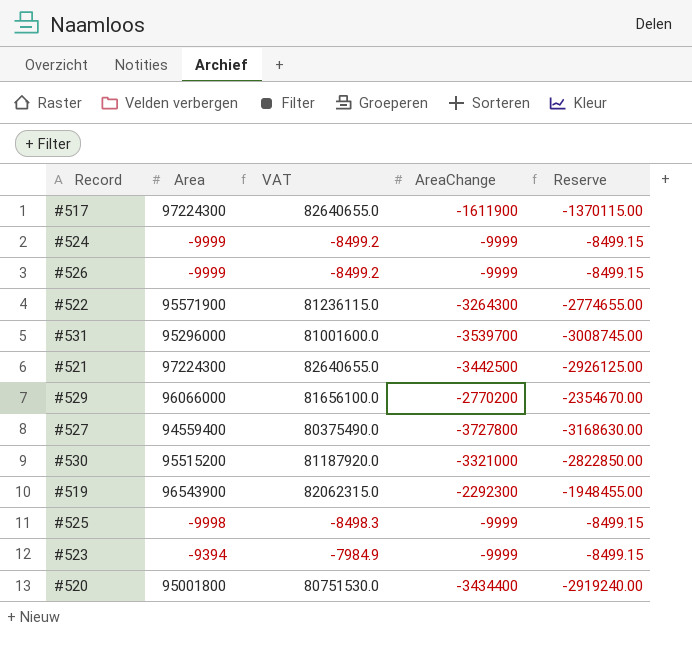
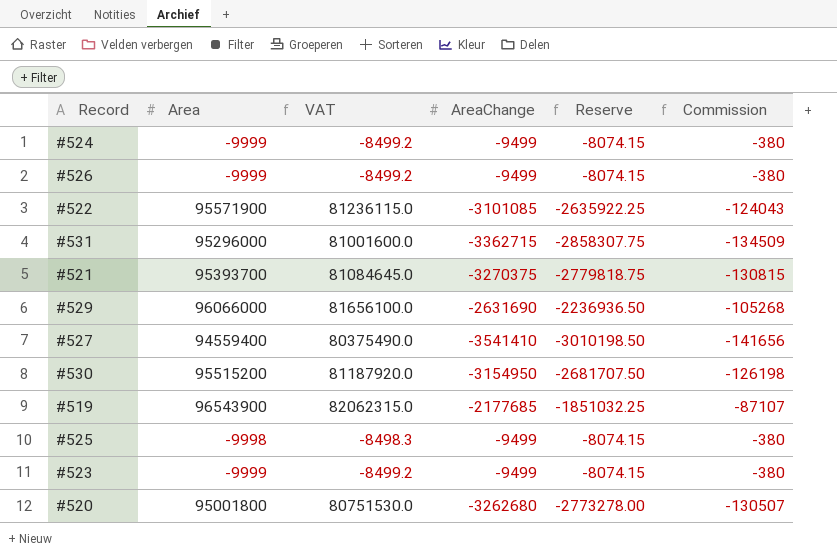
column Commission | formula: none -> [AreaChange] * 0.04
row #517: 97224300 | 82640655.0 | -1611900 | -1370115.00 -> none
#524 | AreaChange: -9999 -> -9499
#524 | Reserve: -8499.15 -> -8074.15
#526 | AreaChange: -9999 -> -9499
#526 | Reserve: -8499.15 -> -8074.15
#522 | AreaChange: -3264300 -> -3101085
#522 | Reserve: -2774655.00 -> -2635922.25
#531 | AreaChange: -3539700 -> -3362715
#531 | Reserve: -3008745.00 -> -2858307.75
#521 | Area: 97224300 -> 95393700
#521 | VAT: 82640655.0 -> 81084645.0
#521 | AreaChange: -3442500 -> -3270375
#521 | Reserve: -2926125.00 -> -2779818.75
#529 | AreaChange: -2770200 -> -2631690
#529 | Reserve: -2354670.00 -> -2236936.50
#527 | AreaChange: -3727800 -> -3541410
#527 | Reserve: -3168630.00 -> -3010198.50
#530 | AreaChange: -3321000 -> -3154950
#530 | Reserve: -2822850.00 -> -2681707.50
#519 | AreaChange: -2292300 -> -2177685
#519 | Reserve: -1948455.00 -> -1851032.25
#525 | AreaChange: -9999 -> -9499
#525 | Reserve: -8499.15 -> -8074.15
#523 | Area: -9394 -> -9999
#523 | VAT: -7984.9 -> -8499.2
#523 | AreaChange: -9999 -> -9499
#523 | Reserve: -8499.15 -> -8074.15
#520 | AreaChange: -3434400 -> -3262680
#520 | Reserve: -2919240.00 -> -2773278.00

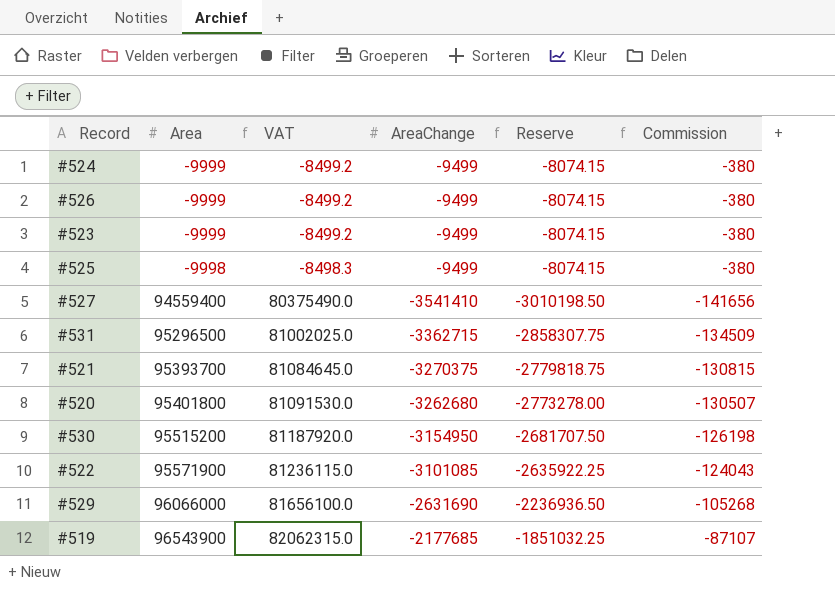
row order: none -> Area ascending
#531 | Area: 95296000 -> 95296500
#531 | VAT: 81001600.0 -> 81002025.0
#520 | Area: 95001800 -> 95401800
#520 | VAT: 80751530.0 -> 81091530.0

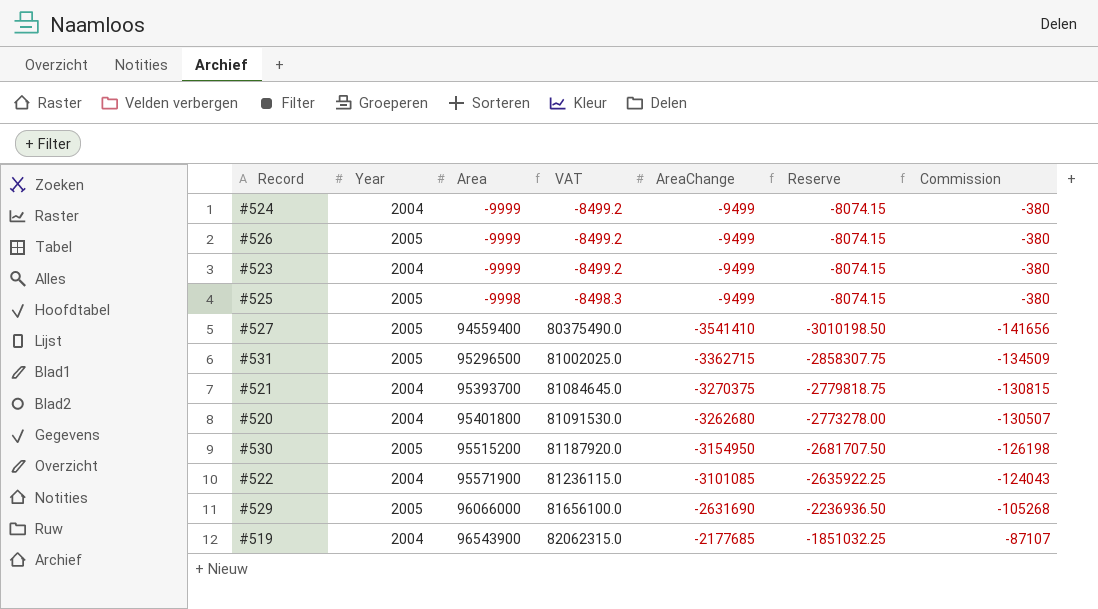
column Year | position: none -> 2

